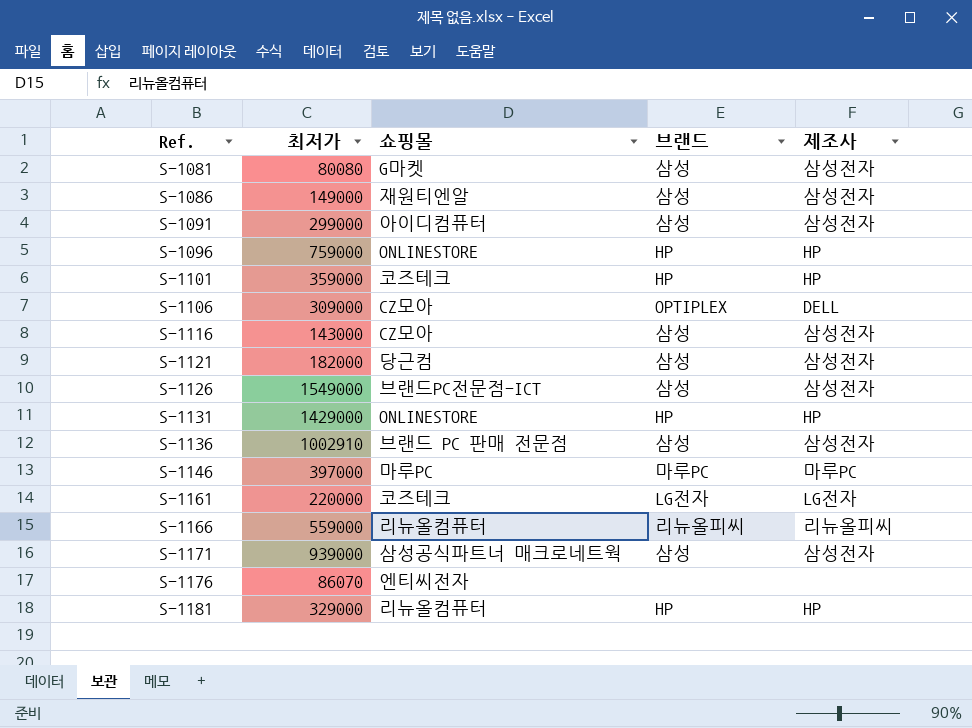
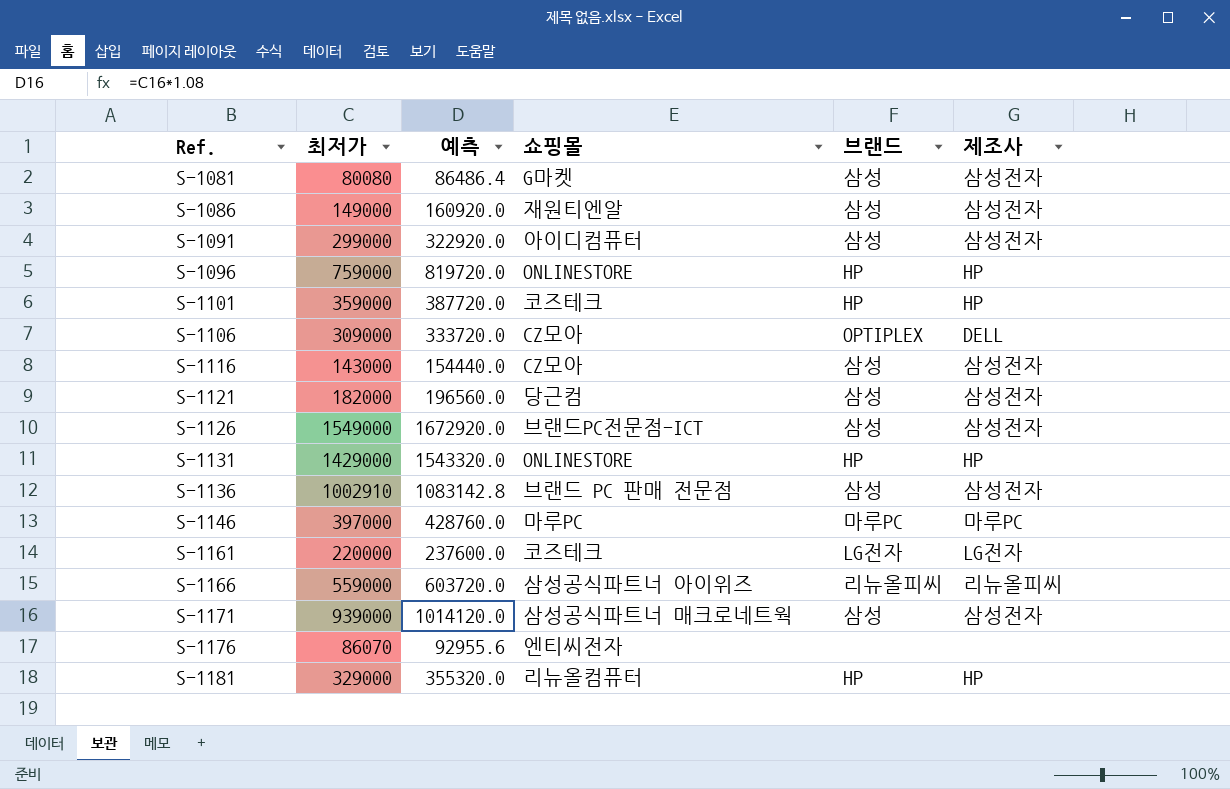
column 예측 | formula: none -> [최저가] * 1.08
S-1166 | 쇼핑몰: 리뉴올컴퓨터 -> 삼성공식파트너 아이위즈

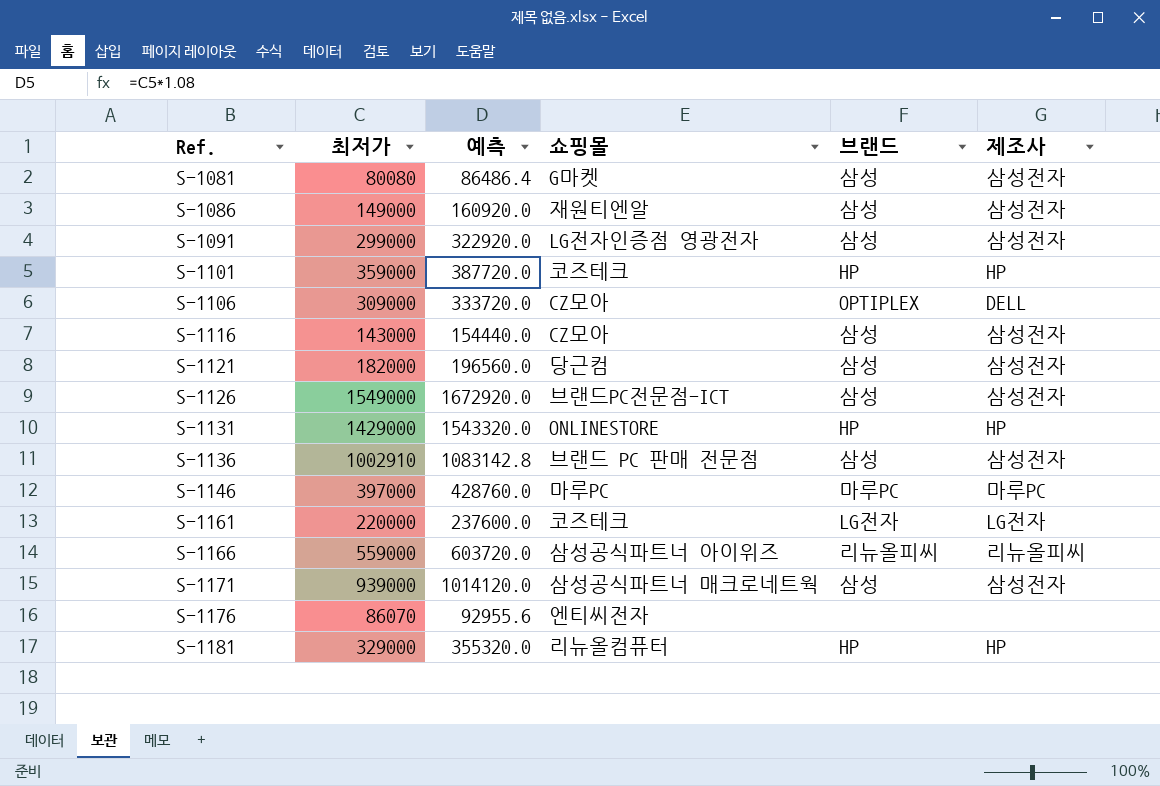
row S-1096: 759000 | 819720.0 | ONLINESTORE | HP | HP -> none
S-1091 | 쇼핑몰: 아이디컴퓨터 -> LG전자인증점 영광전자

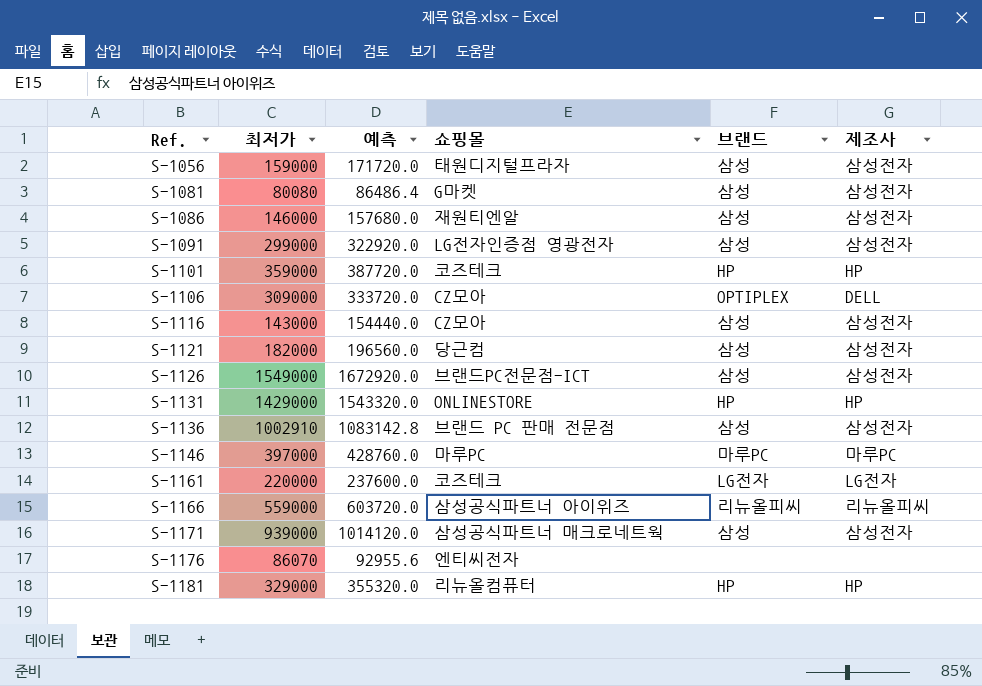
row S-1056: none -> 159000 | 171720.0 | 태원디지털프라자 | 삼성 | 삼성전자
S-1086 | 최저가: 149000 -> 146000
S-1086 | 예측: 160920.0 -> 157680.0

